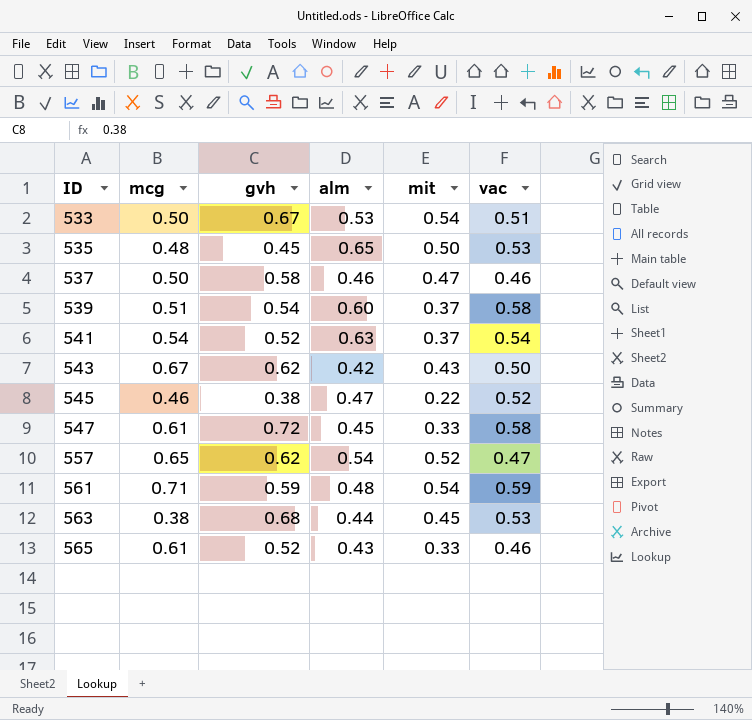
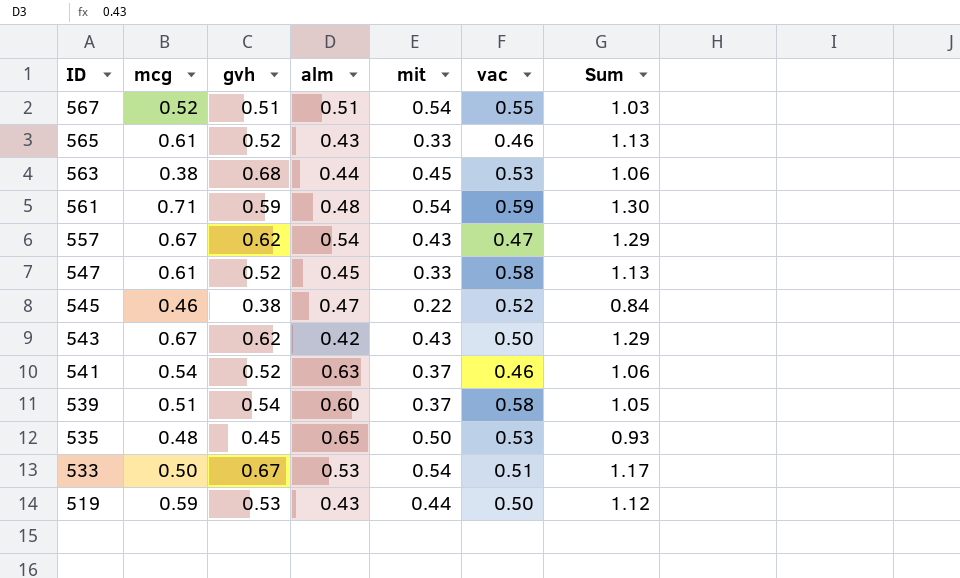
row order: ID ascending -> ID descending
column Sum | formula: none -> [mcg] + [gvh]
row 537: 0.50 | 0.58 | 0.46 | 0.47 | 0.46 -> none
row 567: none -> 0.52 | 0.51 | 0.51 | 0.54 | 0.55 | 1.03
557 | mcg: 0.65 -> 0.67
557 | mit: 0.52 -> 0.43
547 | gvh: 0.72 -> 0.52
541 | vac: 0.54 -> 0.46
row 519: none -> 0.59 | 0.53 | 0.43 | 0.44 | 0.50 | 1.12

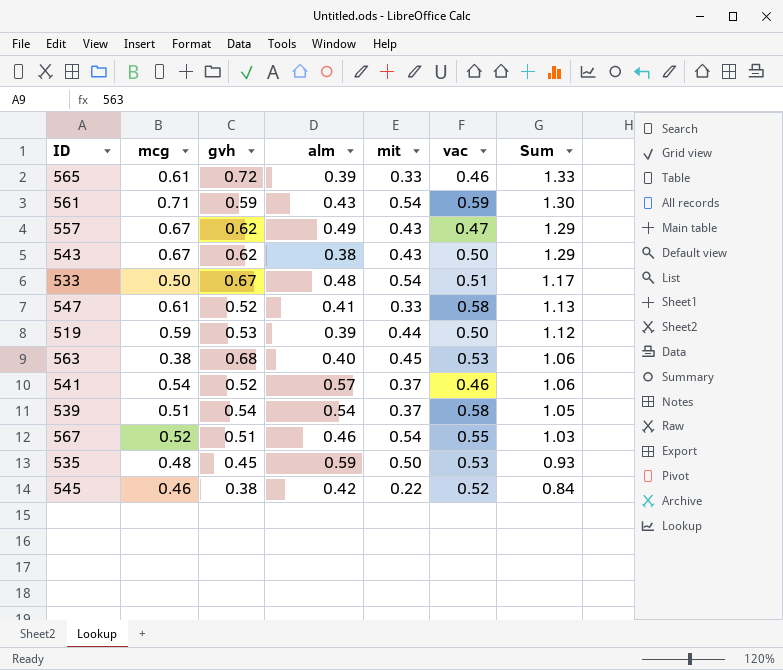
row order: ID descending -> Sum descending
565 | gvh: 0.52 -> 0.72
565 | alm: 0.43 -> 0.39
565 | Sum: 1.13 -> 1.33
561 | alm: 0.48 -> 0.43
557 | alm: 0.54 -> 0.49
543 | alm: 0.42 -> 0.38
533 | alm: 0.53 -> 0.48
547 | alm: 0.45 -> 0.41
519 | alm: 0.43 -> 0.39
563 | alm: 0.44 -> 0.40
541 | alm: 0.63 -> 0.57
539 | alm: 0.60 -> 0.54
567 | alm: 0.51 -> 0.46
535 | alm: 0.65 -> 0.59
545 | alm: 0.47 -> 0.42

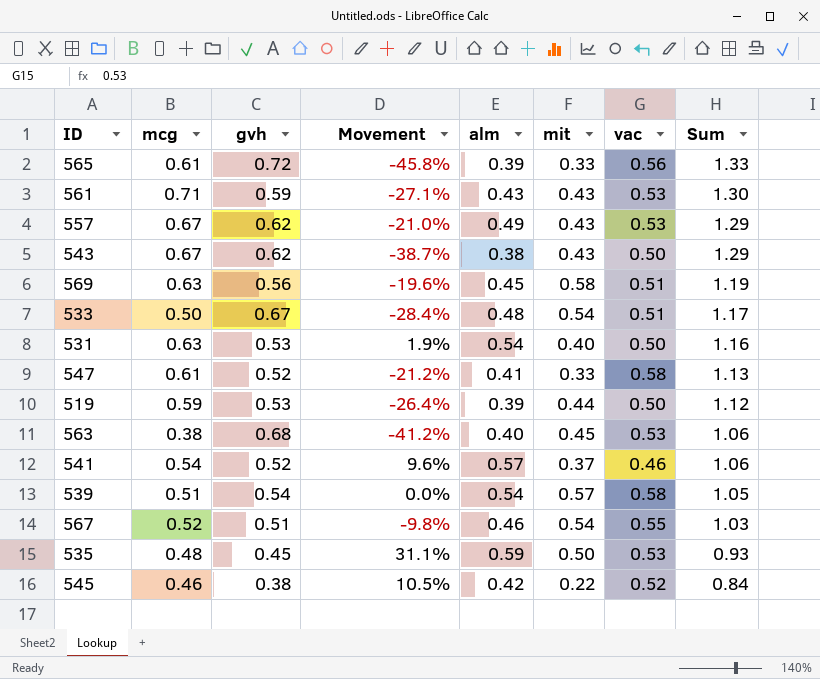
column Movement | formula: none -> ([alm] - [gvh]) / [gvh]
565 | vac: 0.46 -> 0.56
561 | mit: 0.54 -> 0.43
561 | vac: 0.59 -> 0.53
557 | vac: 0.47 -> 0.53
row 569: none -> 0.63 | 0.56 | -19.6% | 0.45 | 0.58 | 0.51 | 1.19
row 531: none -> 0.63 | 0.53 | 1.9% | 0.54 | 0.40 | 0.50 | 1.16
539 | mit: 0.37 -> 0.57

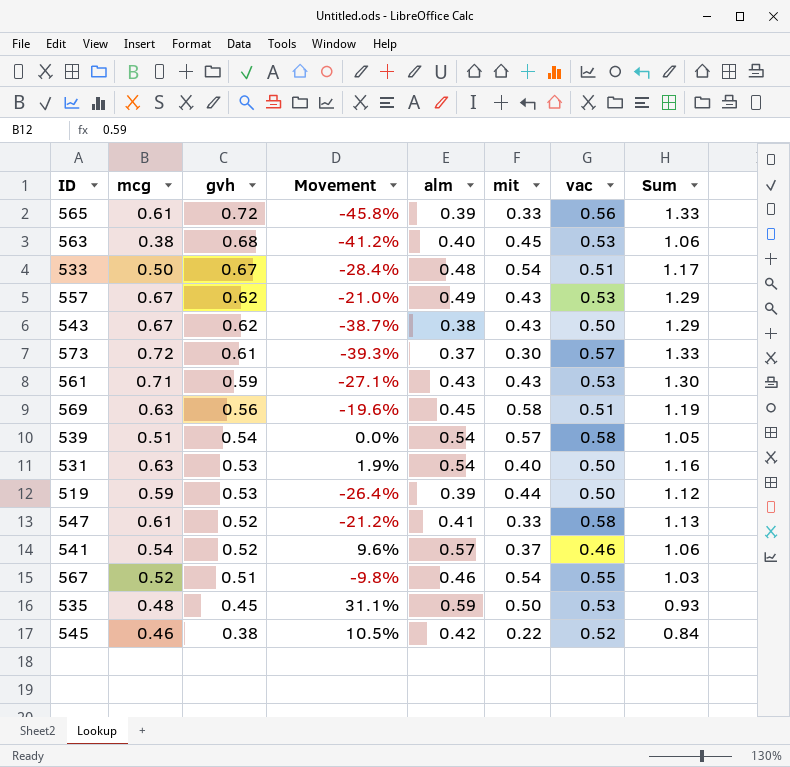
row order: Sum descending -> gvh descending
row 573: none -> 0.72 | 0.61 | -39.3% | 0.37 | 0.30 | 0.57 | 1.33

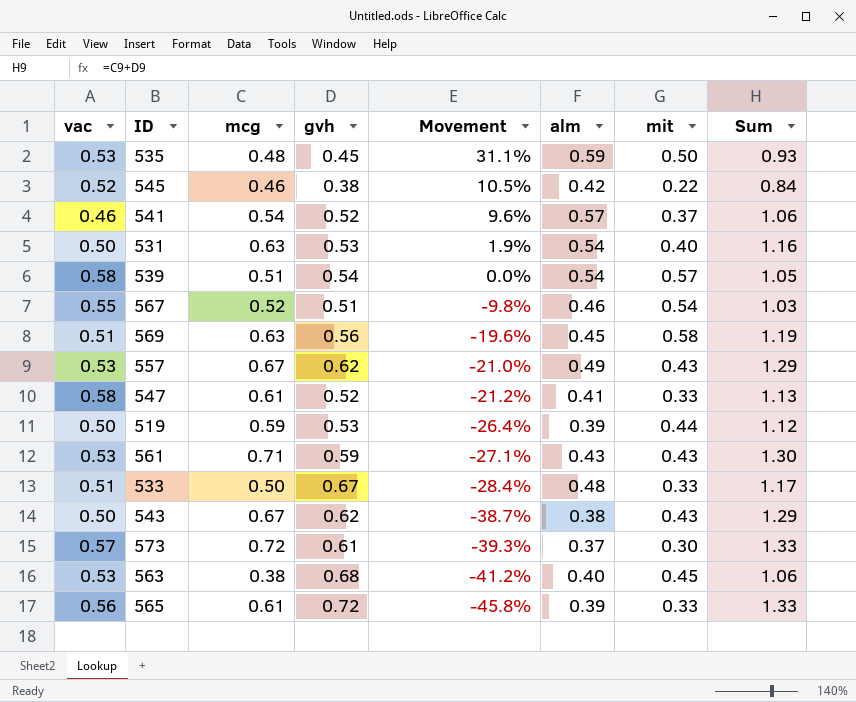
row order: gvh descending -> Movement descending
column vac | position: 7 -> 1
533 | mit: 0.54 -> 0.33

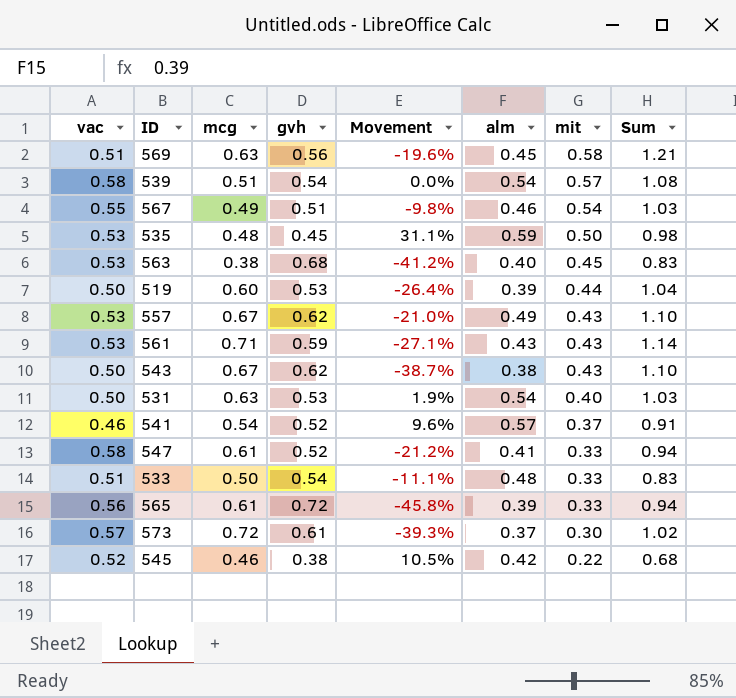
row order: Movement descending -> mit descending
column Sum | formula: [mcg] + [gvh] -> [mcg] + [mit]
567 | mcg: 0.52 -> 0.49
519 | mcg: 0.59 -> 0.60
533 | gvh: 0.67 -> 0.54
533 | Movement: -28.4% -> -11.1%

